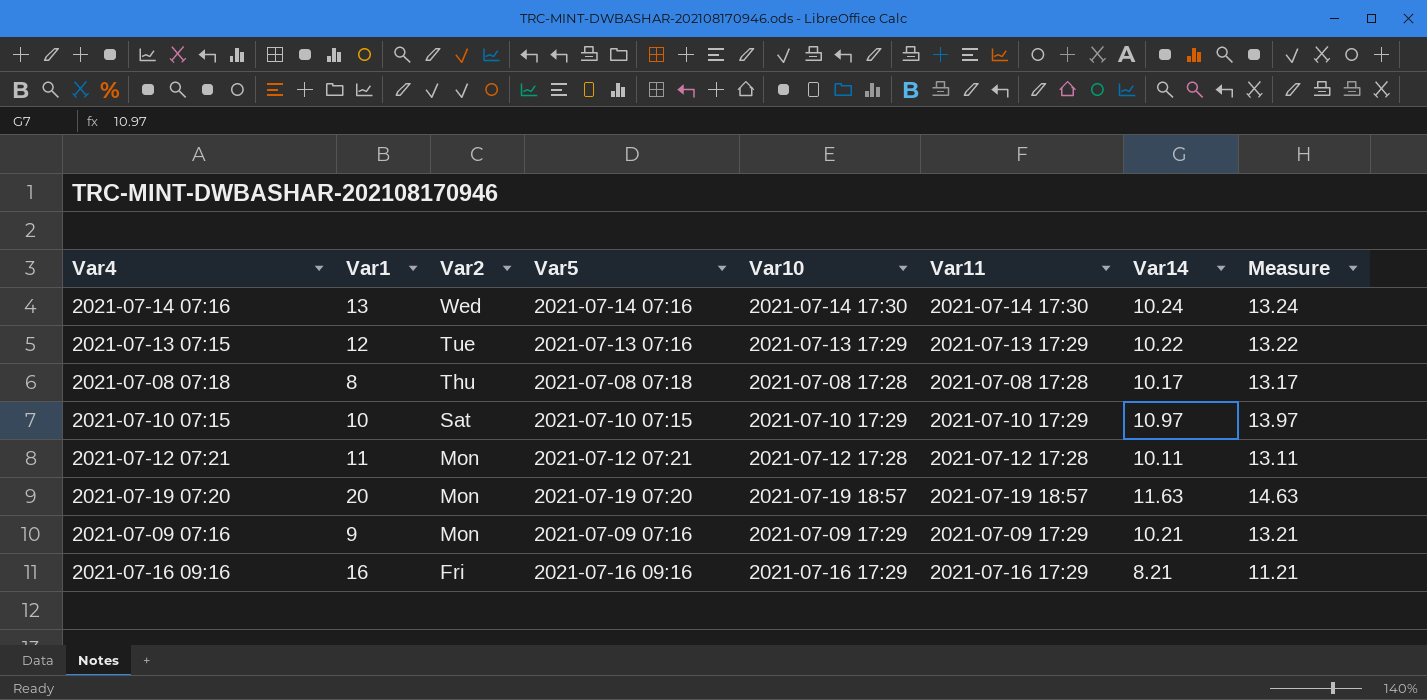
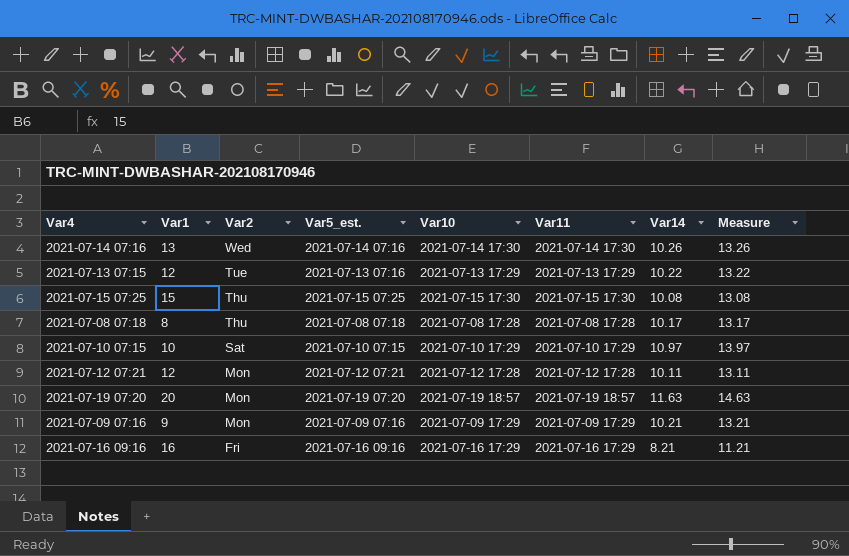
column name: Var5 -> Var5_est.
2021-07-14 07:16 | Var14: 10.24 -> 10.26
2021-07-14 07:16 | Measure: 13.24 -> 13.26
row 2021-07-15 07:25: none -> 15 | Thu | 2021-07-15 07:25 | 2021-07-15 17:30 | 2021-07-15 17:30 | 10.08 | 13.08
2021-07-12 07:21 | Var1: 11 -> 12

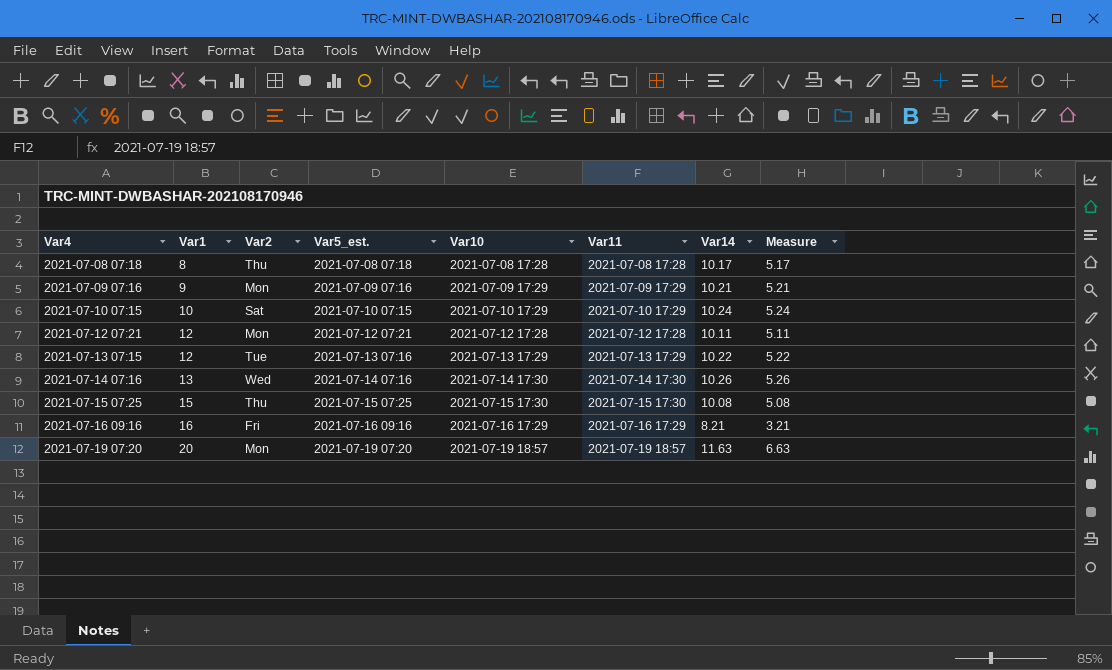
row order: Var2 descending -> Var4 ascending
column Measure | formula: [Var14] + 3 -> [Var14] - 5
2021-07-10 07:15 | Var14: 10.97 -> 10.24

